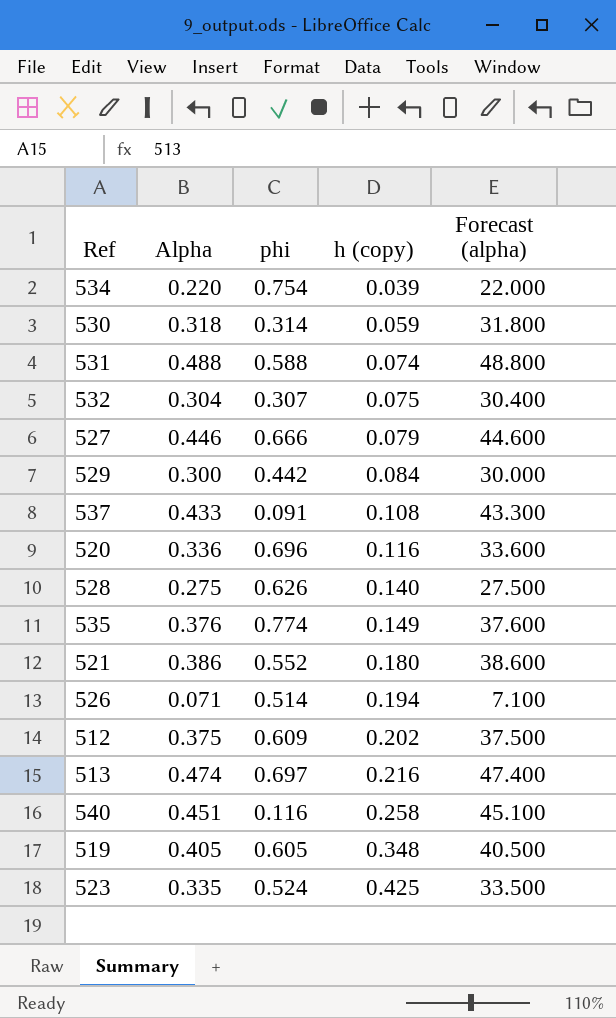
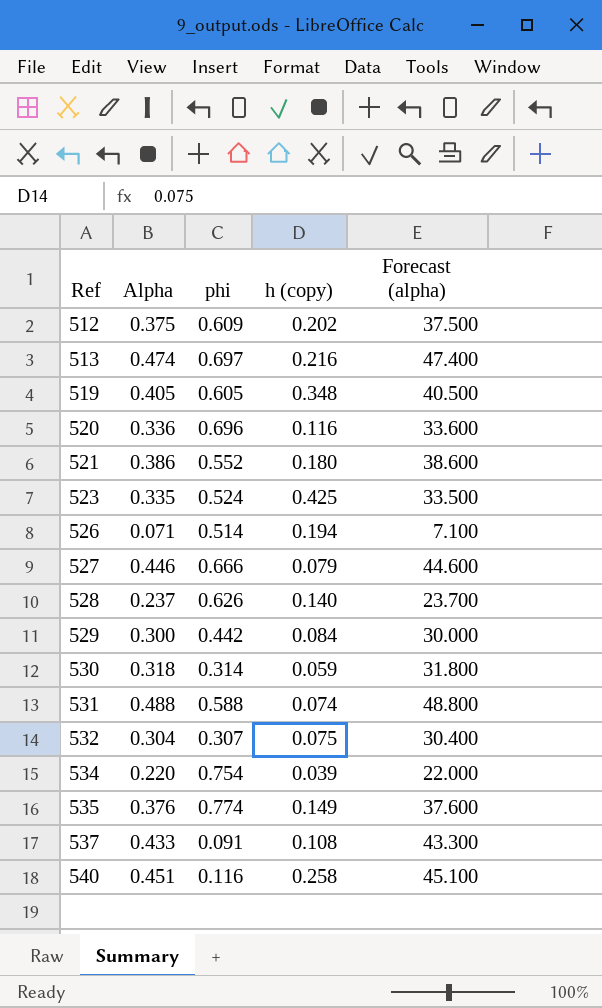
row order: h (copy) ascending -> Ref ascending
528 | Alpha: 0.275 -> 0.237
528 | Forecast (alpha): 27.500 -> 23.700

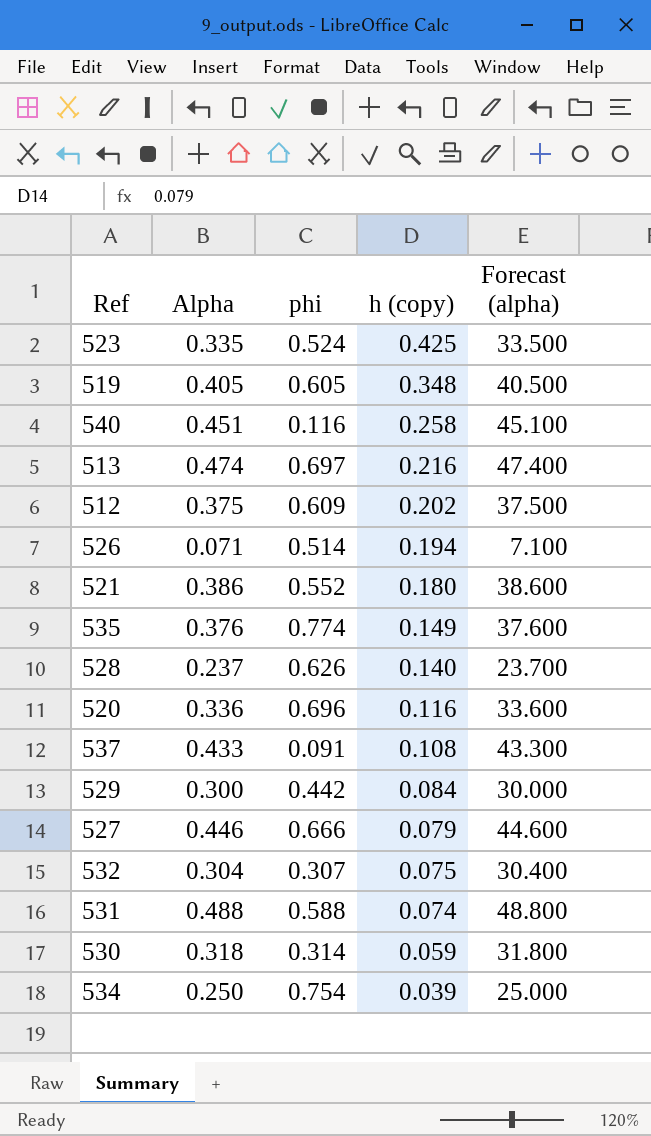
row order: Ref ascending -> h (copy) descending
534 | Alpha: 0.220 -> 0.250
534 | Forecast (alpha): 22.000 -> 25.000

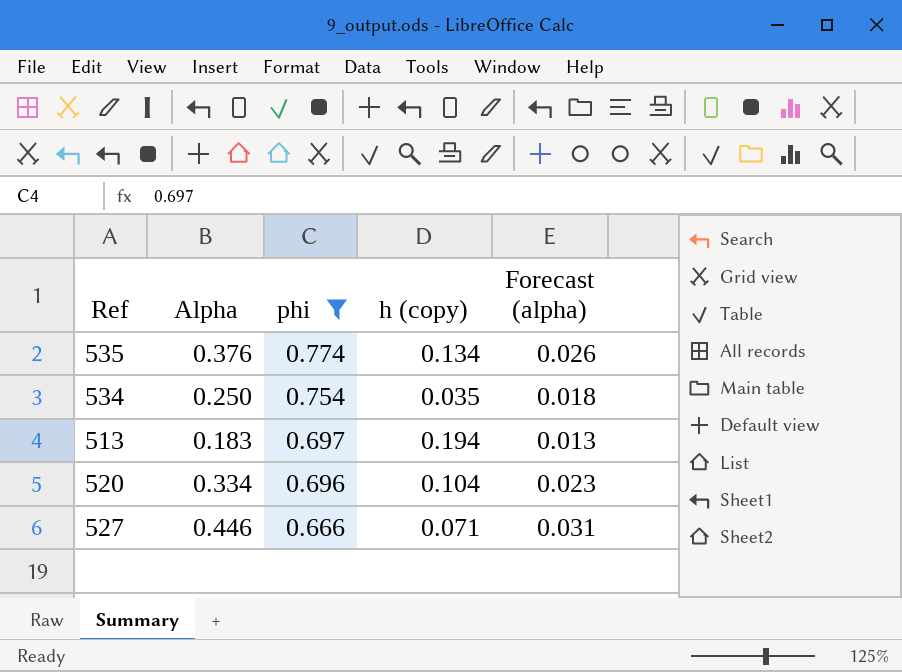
filter: none -> phi >= 0.666
row order: h (copy) descending -> phi descending
column Forecast (alpha) | formula: [Alpha] * 100 -> [Alpha] * 0.07
535 | h (copy): 0.149 -> 0.134
534 | h (copy): 0.039 -> 0.035
513 | Alpha: 0.474 -> 0.183
513 | h (copy): 0.216 -> 0.194
520 | Alpha: 0.336 -> 0.334
520 | h (copy): 0.116 -> 0.104
527 | h (copy): 0.079 -> 0.071

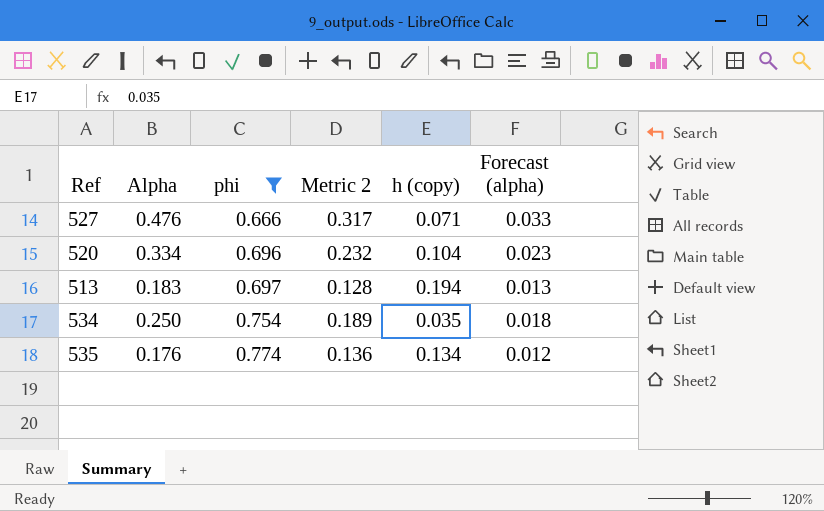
row order: phi descending -> phi ascending
column Metric 2 | formula: none -> [Alpha] * [phi]
527 | Alpha: 0.446 -> 0.476
527 | Forecast (alpha): 0.031 -> 0.033
535 | Alpha: 0.376 -> 0.176
535 | Forecast (alpha): 0.026 -> 0.012

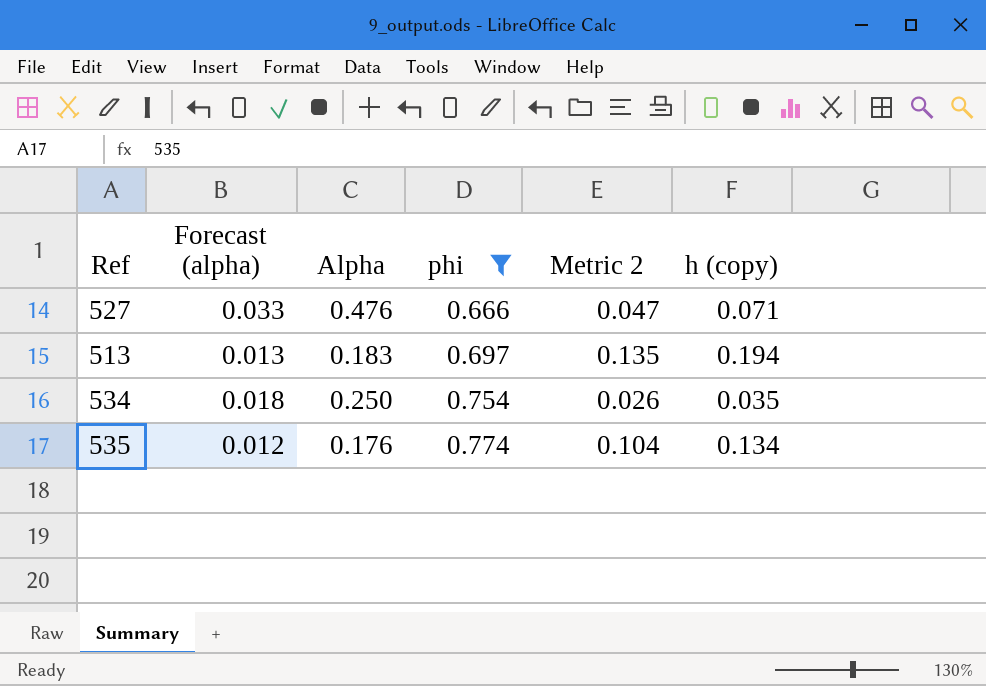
column Forecast (alpha) | position: 6 -> 2
column Metric 2 | formula: [Alpha] * [phi] -> [phi] * [h (copy)]
row 520: 0.334 | 0.696 | 0.232 | 0.104 | 0.023 -> none

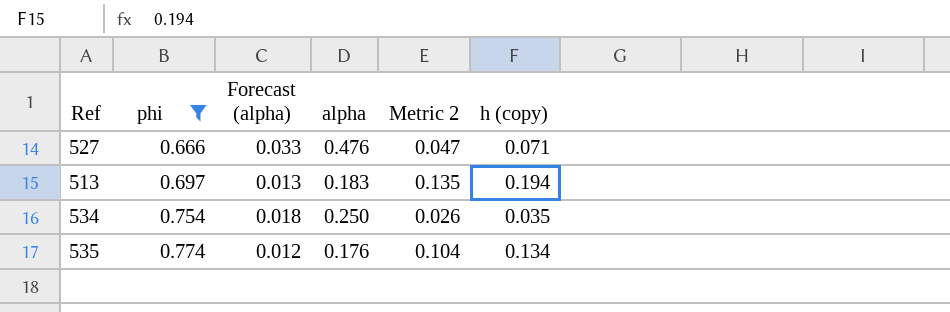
column phi | position: 4 -> 2
column name: Alpha -> alpha

